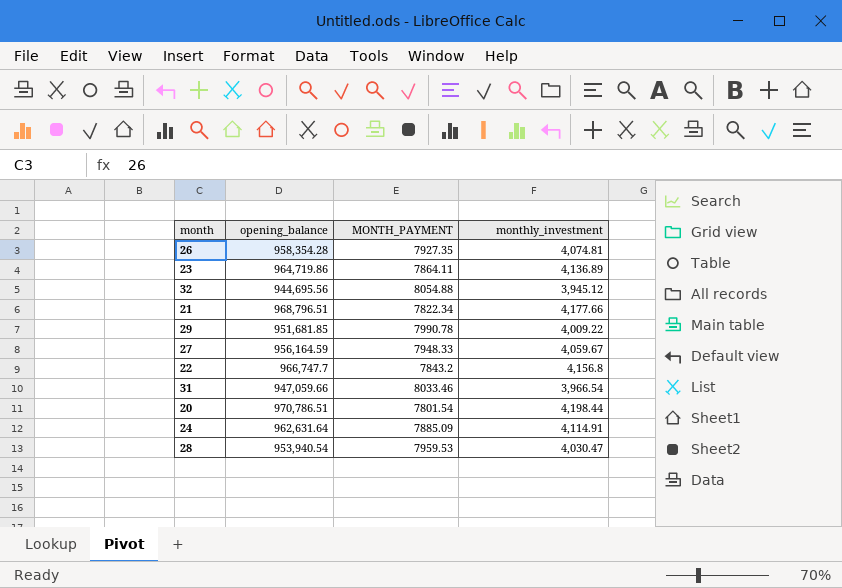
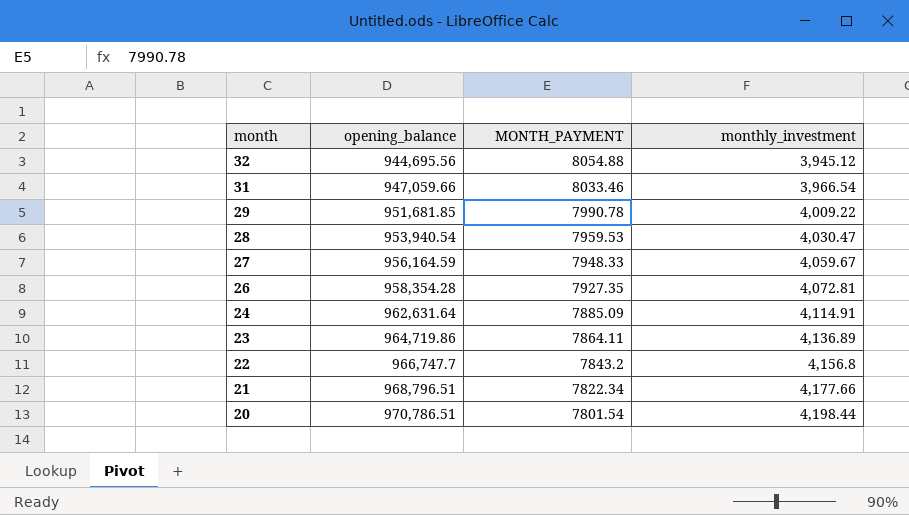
row order: none -> month descending
26 | monthly_investment: 4,074.81 -> 4,072.81

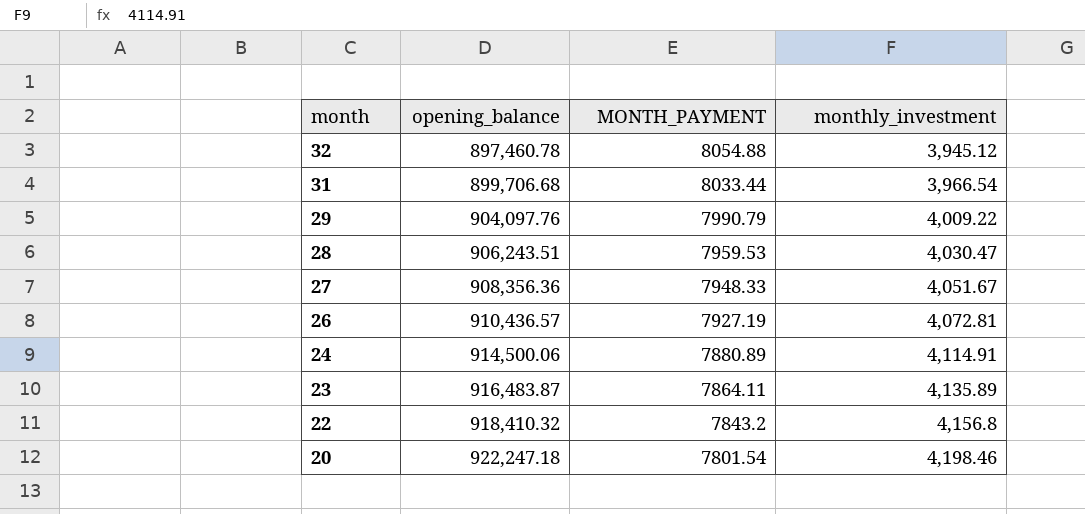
row 21: 968,796.51 | 7822.34 | 4,177.66 -> none
32 | opening_balance: 944,695.56 -> 897,460.78
31 | opening_balance: 947,059.66 -> 899,706.68
31 | MONTH_PAYMENT: 8033.46 -> 8033.44
29 | opening_balance: 951,681.85 -> 904,097.76
29 | MONTH_PAYMENT: 7990.78 -> 7990.79
28 | opening_balance: 953,940.54 -> 906,243.51
27 | opening_balance: 956,164.59 -> 908,356.36
27 | monthly_investment: 4,059.67 -> 4,051.67
26 | opening_balance: 958,354.28 -> 910,436.57
26 | MONTH_PAYMENT: 7927.35 -> 7927.19
24 | opening_balance: 962,631.64 -> 914,500.06
24 | MONTH_PAYMENT: 7885.09 -> 7880.89
23 | opening_balance: 964,719.86 -> 916,483.87
23 | monthly_investment: 4,136.89 -> 4,135.89
22 | opening_balance: 966,747.7 -> 918,410.32
20 | opening_balance: 970,786.51 -> 922,247.18
20 | monthly_investment: 4,198.44 -> 4,198.46

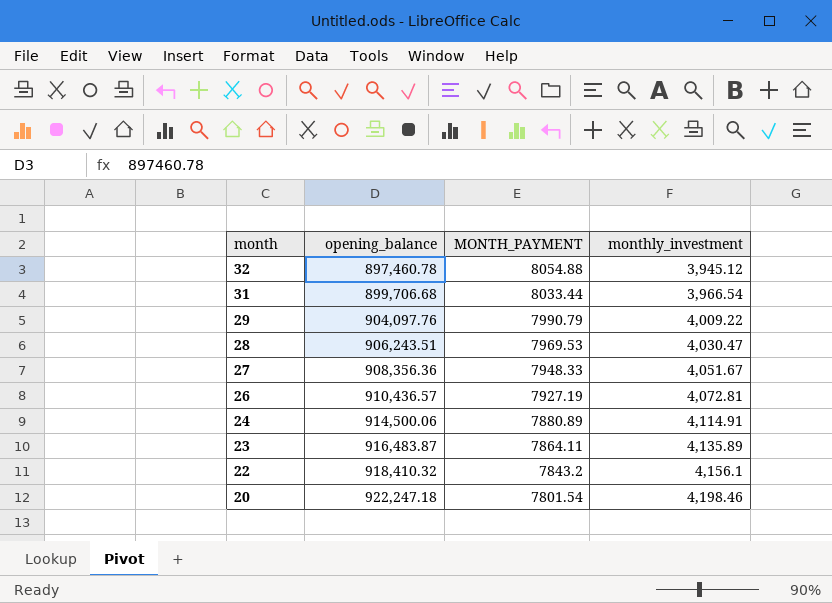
28 | MONTH_PAYMENT: 7959.53 -> 7969.53
22 | monthly_investment: 4,156.8 -> 4,156.1

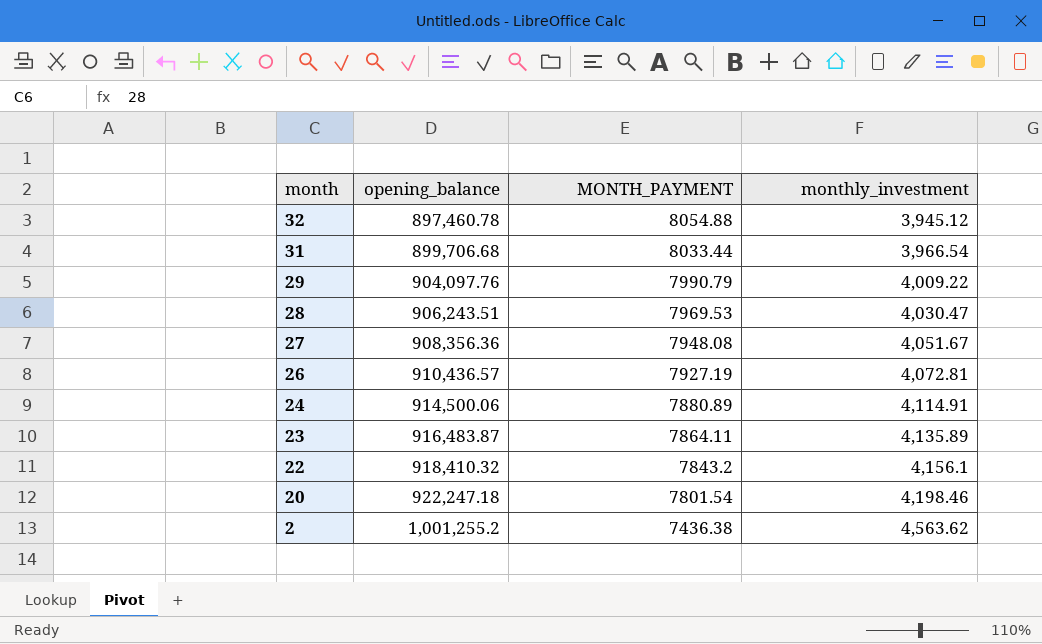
27 | MONTH_PAYMENT: 7948.33 -> 7948.08
row 2: none -> 1,001,255.2 | 7436.38 | 4,563.62

